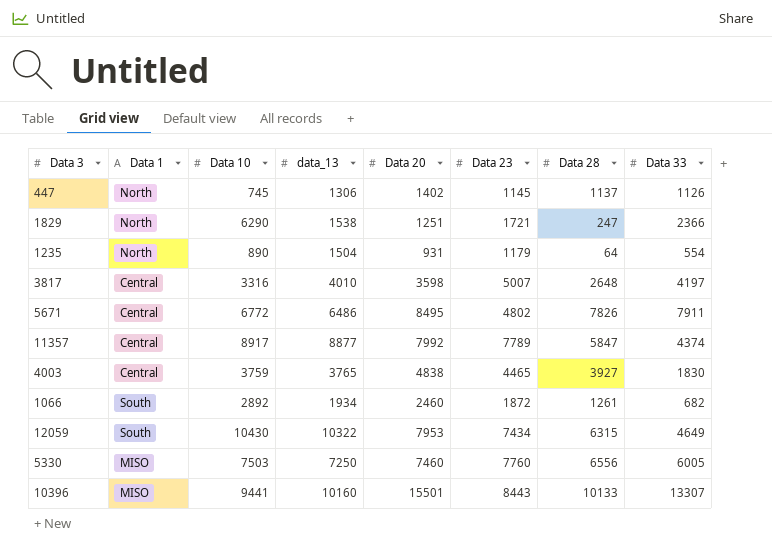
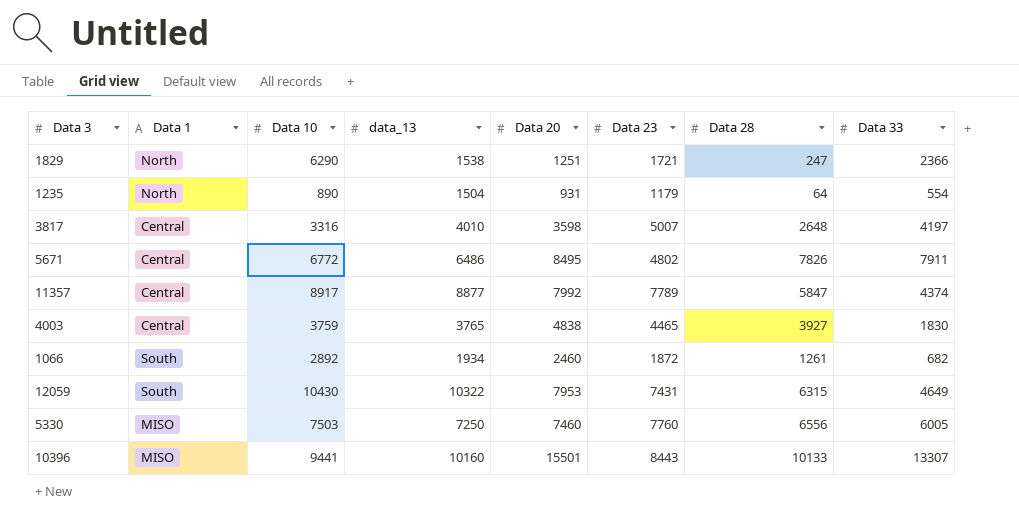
row 447: North | 745 | 1306 | 1402 | 1145 | 1137 | 1126 -> none
12059 | Data 23: 7434 -> 7431

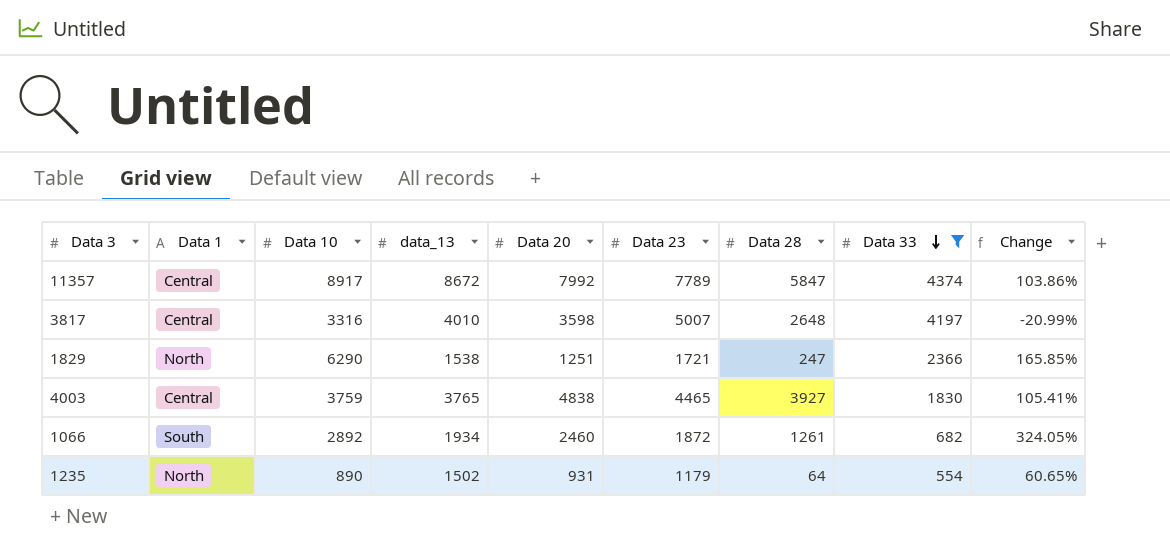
filter: none -> Data 33 <= 4374
row order: none -> Data 33 descending
column Change | formula: none -> ([Data 10] - [Data 33]) / [Data 33]
11357 | data_13: 8877 -> 8672
1235 | data_13: 1504 -> 1502

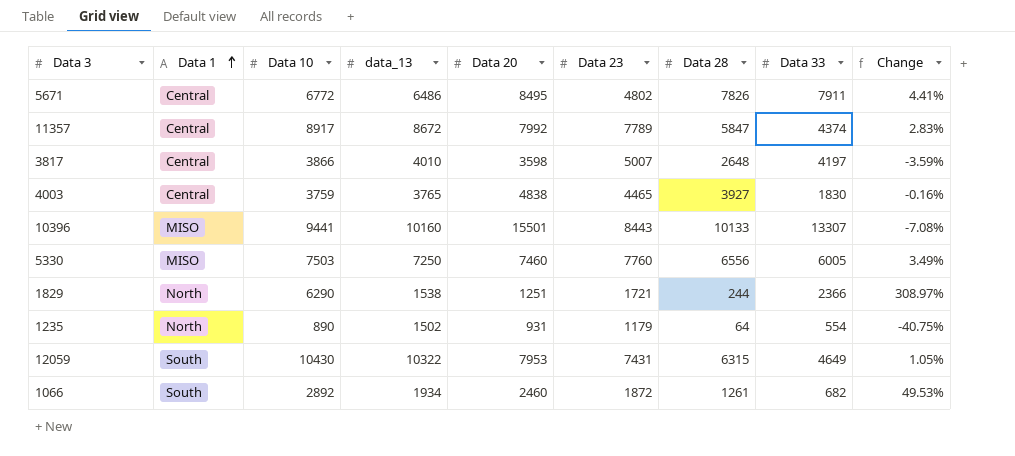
filter: Data 33 <= 4374 -> none
row order: Data 33 descending -> Data 1 ascending
column Change | formula: ([Data 10] - [Data 33]) / [Data 33] -> ([Data 10] - [data_13]) / [data_13]
3817 | Data 10: 3316 -> 3866
1829 | Data 28: 247 -> 244

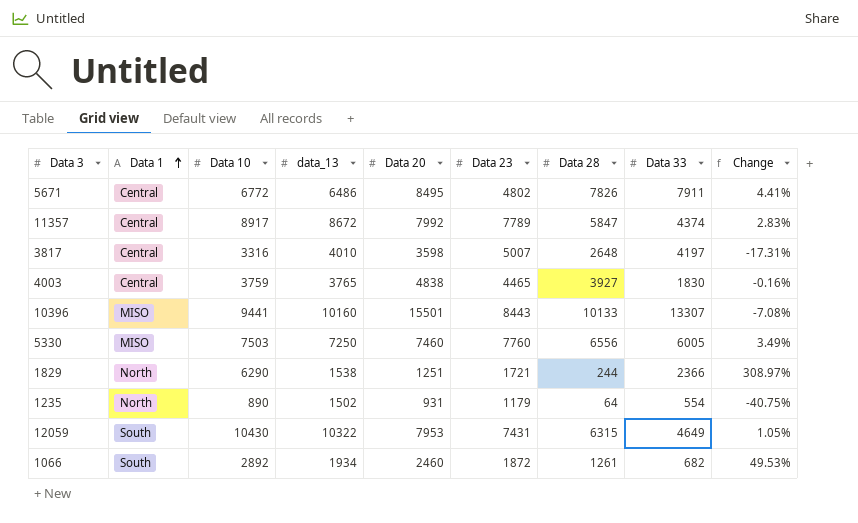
3817 | Data 10: 3866 -> 3316
3817 | Change: -3.59% -> -17.31%

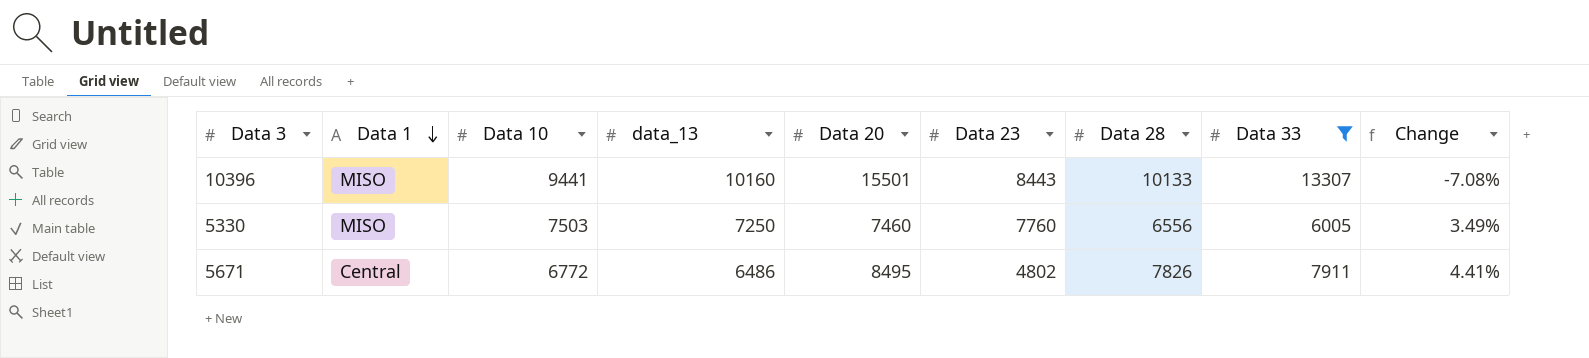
filter: none -> Data 33 >= 6005
row order: Data 1 ascending -> Data 1 descending

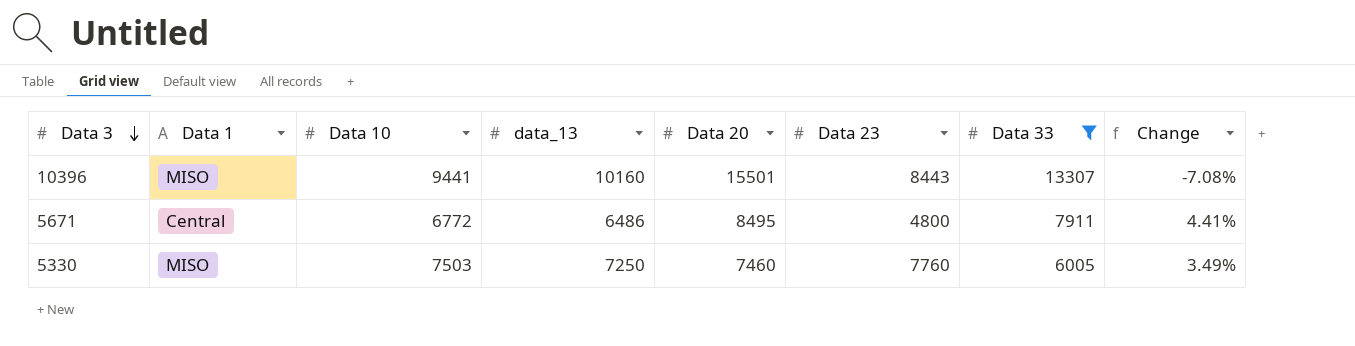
row order: Data 1 descending -> Data 3 descending
column Data 28 | position: 7 -> none
5671 | Data 23: 4802 -> 4800

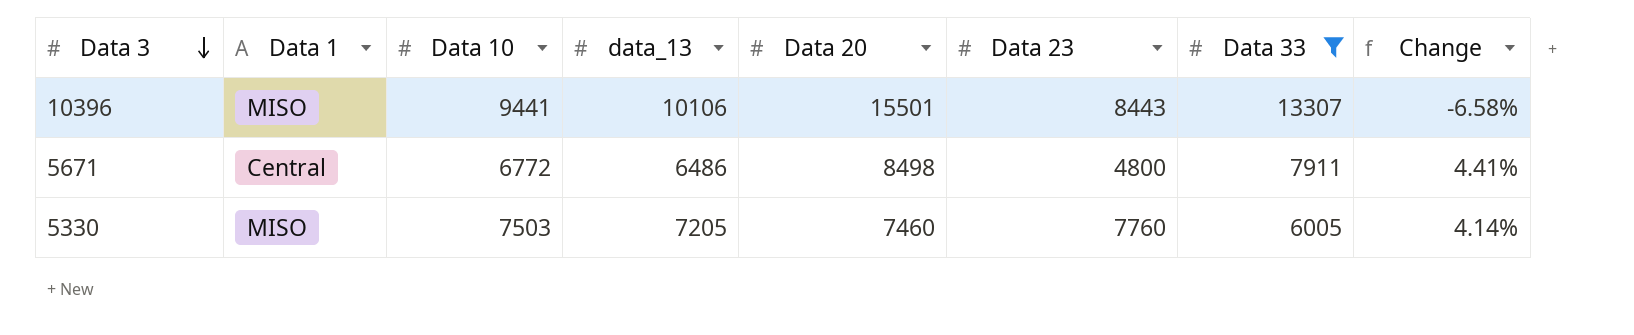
10396 | data_13: 10160 -> 10106
10396 | Change: -7.08% -> -6.58%
5671 | Data 20: 8495 -> 8498
5330 | data_13: 7250 -> 7205
5330 | Change: 3.49% -> 4.14%

